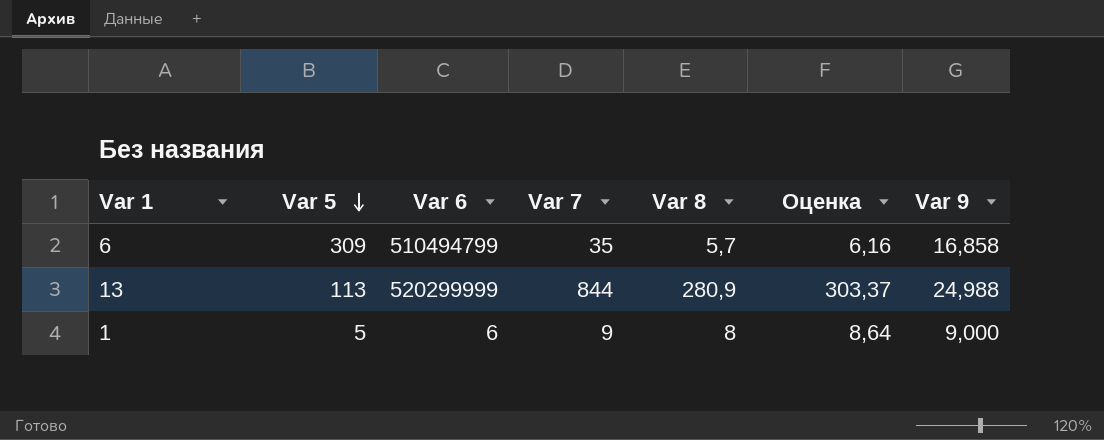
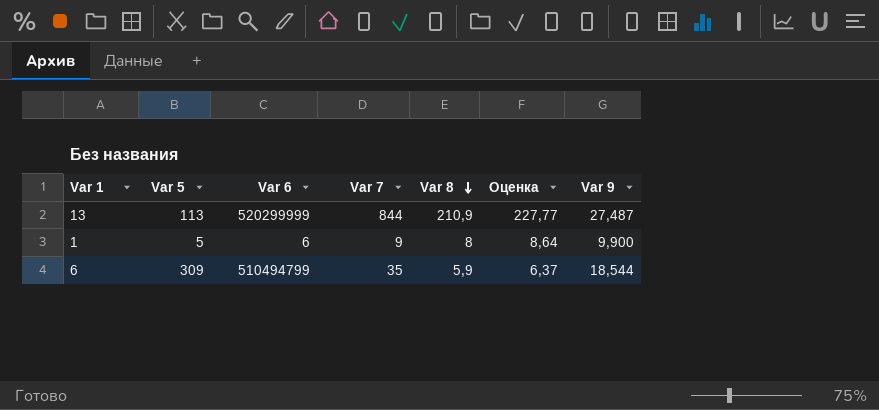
row order: Var 5 descending -> Var 8 descending
13 | Var 8: 280,9 -> 210,9
13 | Оценка: 303,37 -> 227,77
13 | Var 9: 24,988 -> 27,487
1 | Var 9: 9,000 -> 9,900
6 | Var 8: 5,7 -> 5,9
6 | Оценка: 6,16 -> 6,37
6 | Var 9: 16,858 -> 18,544

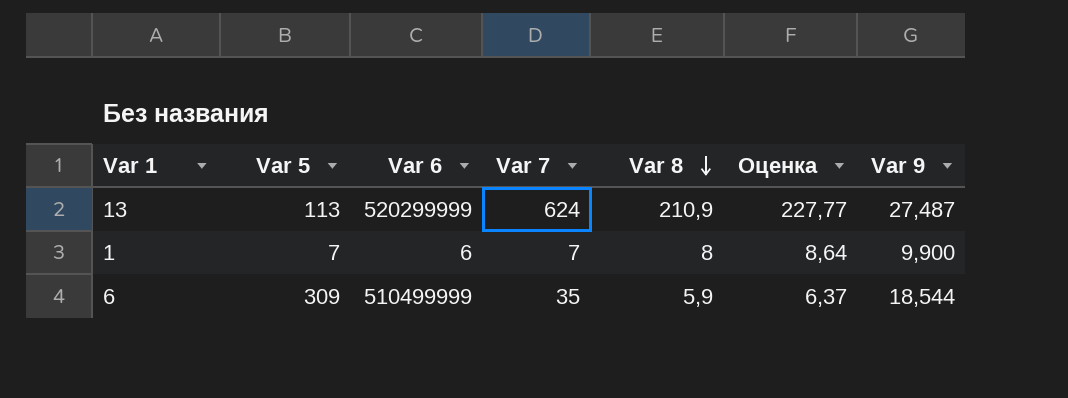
13 | Var 7: 844 -> 624
1 | Var 5: 5 -> 7
1 | Var 7: 9 -> 7
6 | Var 6: 510494799 -> 510499999

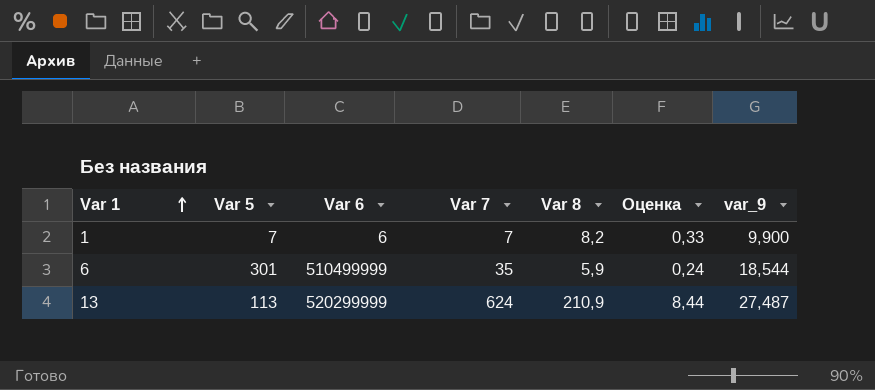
row order: Var 8 descending -> Var 1 ascending
column Оценка | formula: [Var 8] * 1,08 -> [Var 8] * 0,04
column name: Var 9 -> var_9
1 | Var 8: 8 -> 8,2
6 | Var 5: 309 -> 301

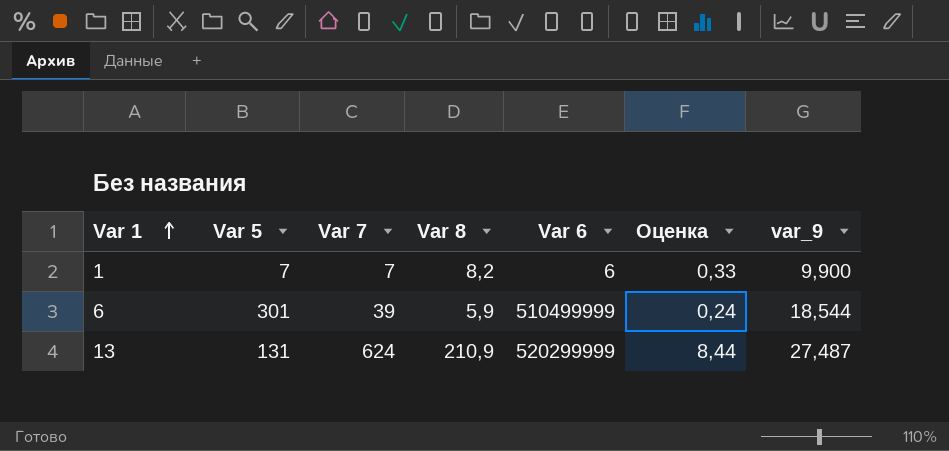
column Var 6 | position: 3 -> 5
6 | Var 7: 35 -> 39
13 | Var 5: 113 -> 131

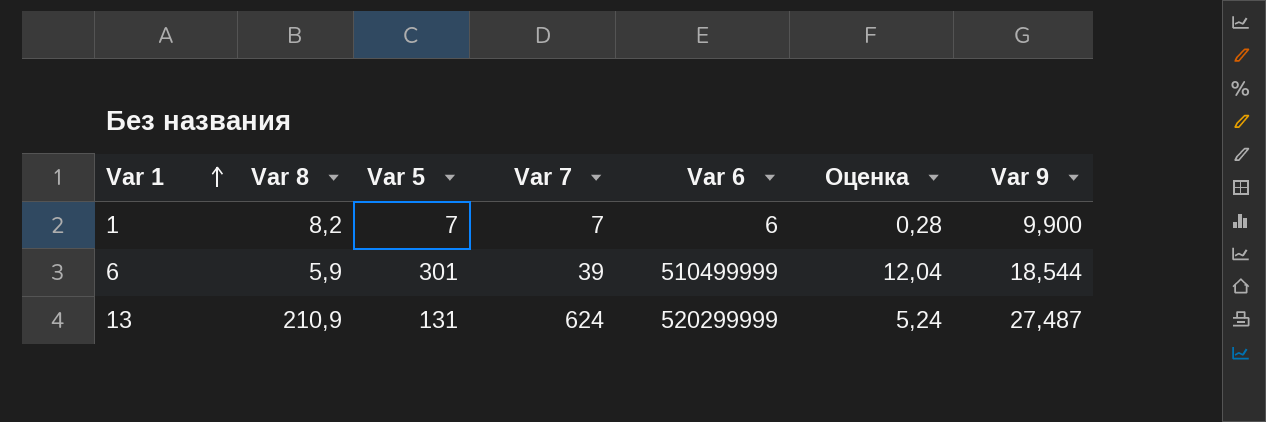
column Var 8 | position: 4 -> 2
column Оценка | formula: [Var 8] * 0,04 -> [Var 5] * 0,04
column name: var_9 -> Var 9

